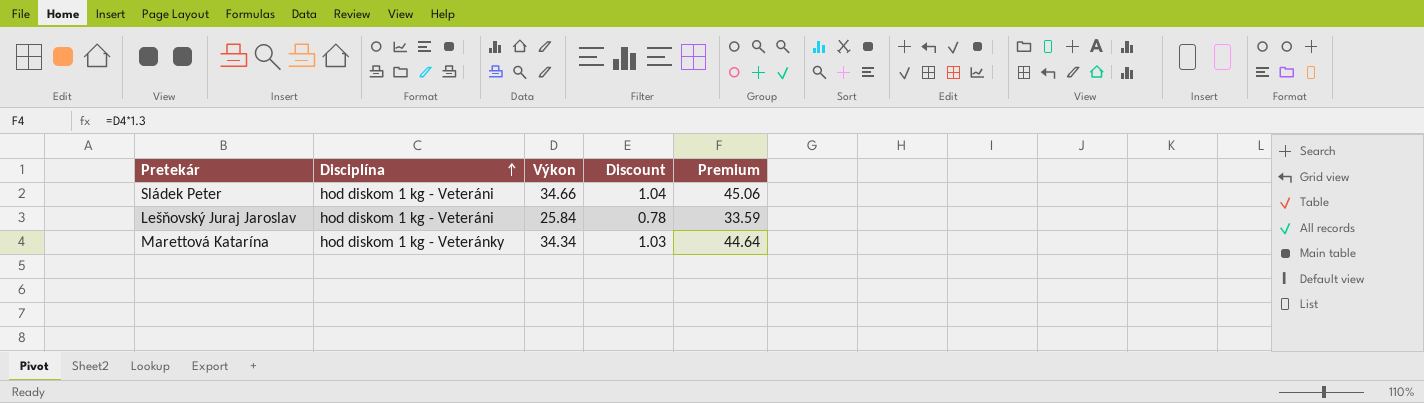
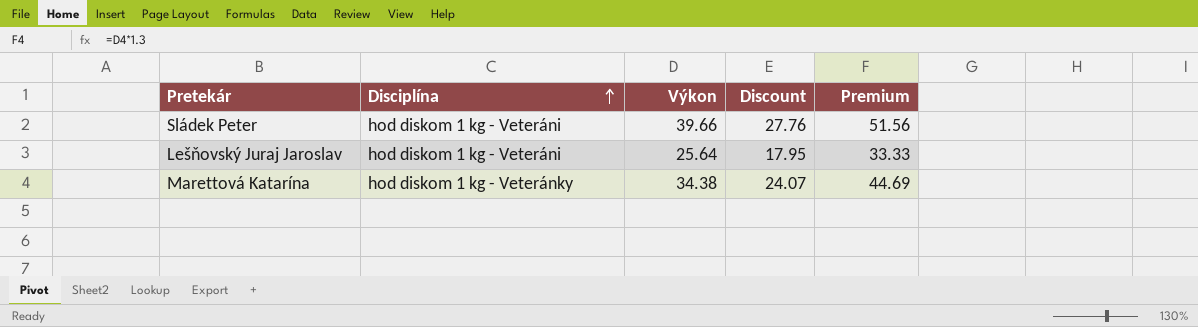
column Discount | formula: [Výkon] * 0.03 -> [Výkon] * 0.7
Sládek Peter | Výkon: 34.66 -> 39.66
Sládek Peter | Premium: 45.06 -> 51.56
Lešňovský Juraj Jaroslav | Výkon: 25.84 -> 25.64
Lešňovský Juraj Jaroslav | Premium: 33.59 -> 33.33
Marettová Katarína | Výkon: 34.34 -> 34.38
Marettová Katarína | Premium: 44.64 -> 44.69

